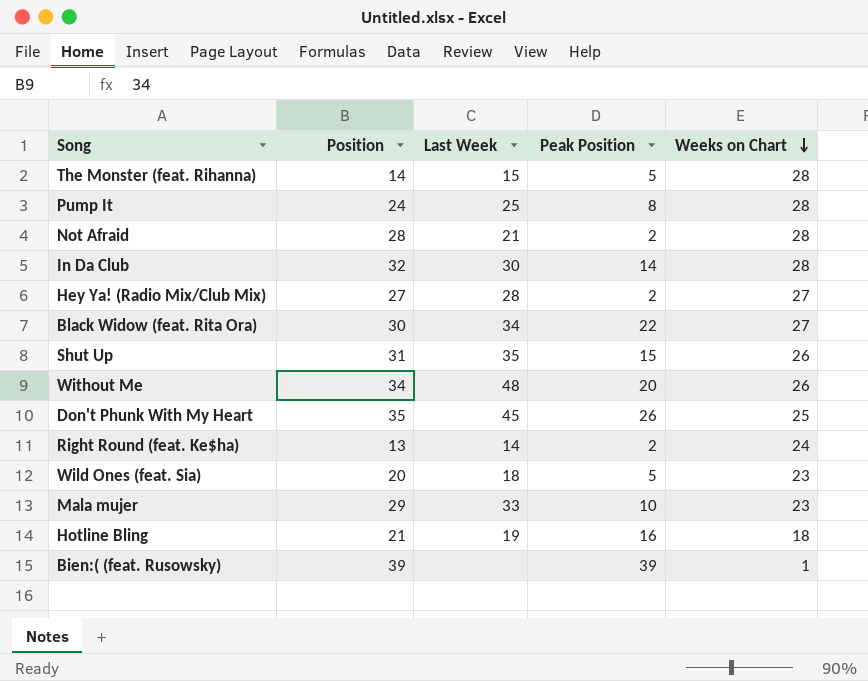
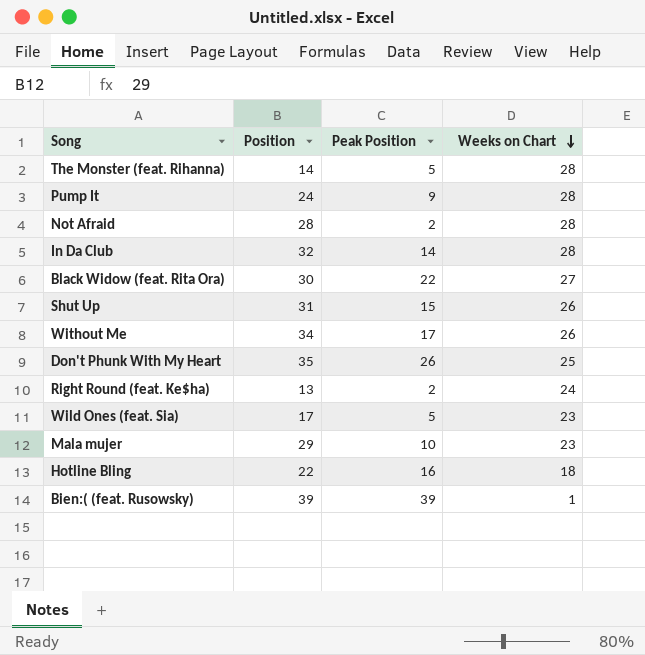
column Last Week | position: 3 -> none
row Hey Ya! (Radio Mix/Club Mix): 27 | 28 | 2 | 27 -> none
Pump It | Peak Position: 8 -> 9
Without Me | Peak Position: 20 -> 17
Wild Ones (feat. Sia) | Position: 20 -> 17
Hotline Bling | Position: 21 -> 22

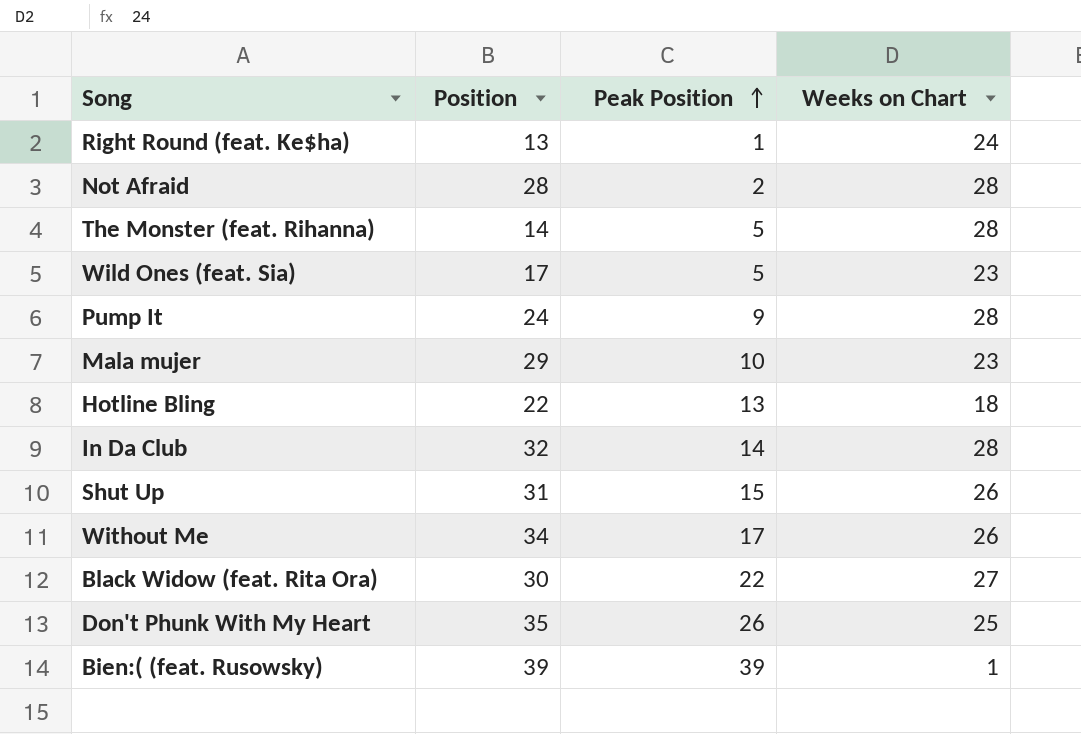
row order: Weeks on Chart descending -> Peak Position ascending
Right Round (feat. Ke$ha) | Peak Position: 2 -> 1
Hotline Bling | Peak Position: 16 -> 13

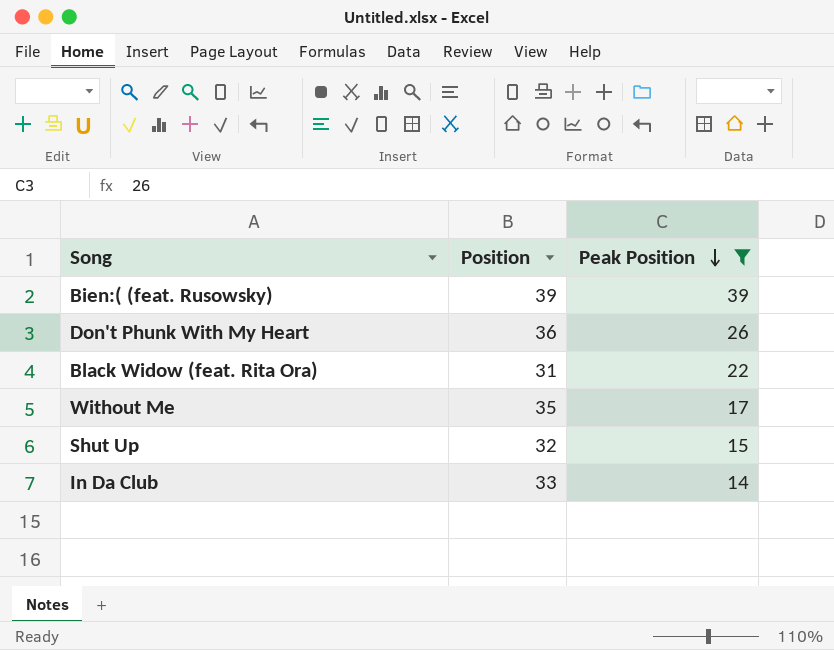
filter: none -> Peak Position >= 14
row order: Peak Position ascending -> Peak Position descending
column Weeks on Chart | position: 4 -> none
Don't Phunk With My Heart | Position: 35 -> 36
Black Widow (feat. Rita Ora) | Position: 30 -> 31
Without Me | Position: 34 -> 35
Shut Up | Position: 31 -> 32
In Da Club | Position: 32 -> 33

